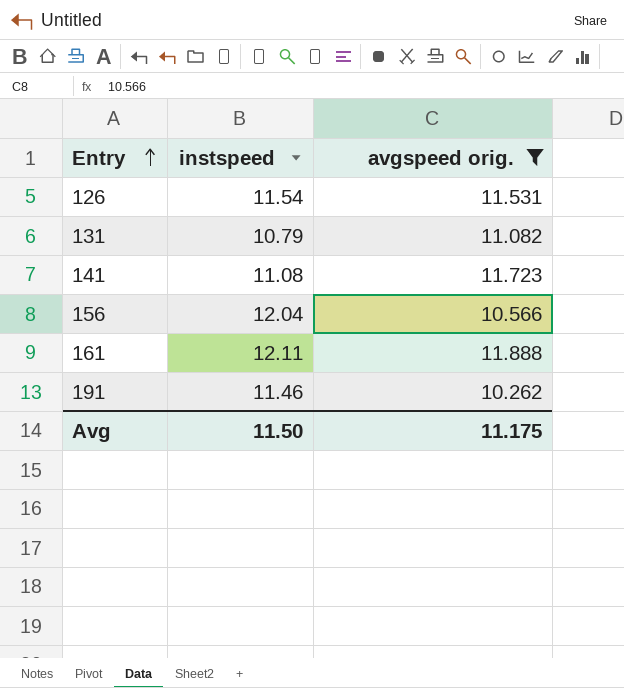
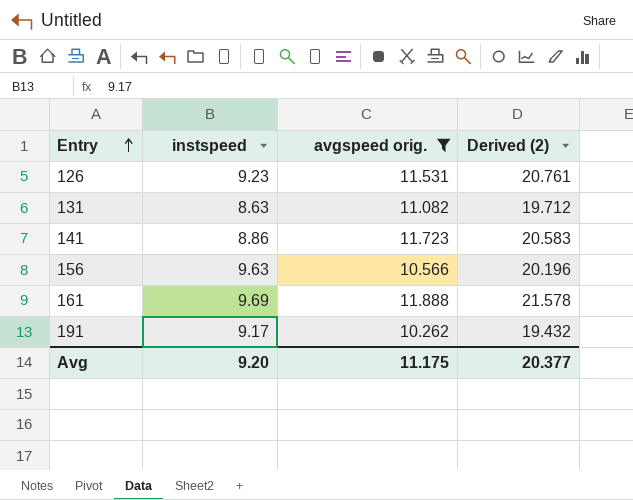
column Derived (2) | formula: none -> [instspeed] + [avgspeed orig.]
126 | instspeed: 11.54 -> 9.23
131 | instspeed: 10.79 -> 8.63
141 | instspeed: 11.08 -> 8.86
156 | instspeed: 12.04 -> 9.63
161 | instspeed: 12.11 -> 9.69
191 | instspeed: 11.46 -> 9.17
Avg | instspeed: 11.50 -> 9.20

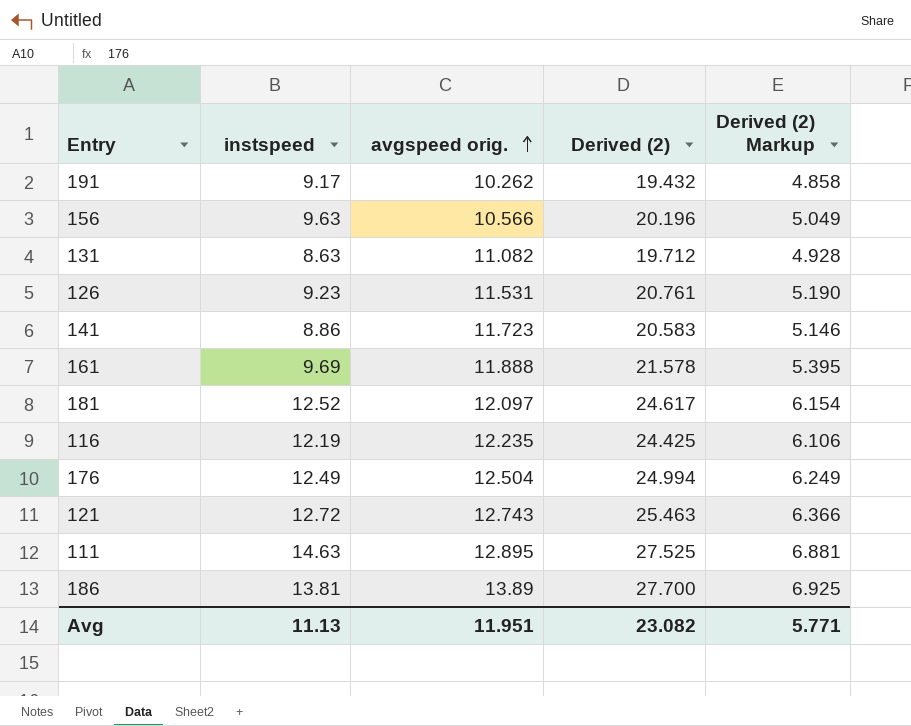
filter: avgspeed orig. <= 11.888 -> none
row order: Entry ascending -> avgspeed orig. ascending
column Derived (2) Markup | formula: none -> [Derived (2)] * 0.25
Avg | instspeed: 9.20 -> 11.13
Avg | avgspeed orig.: 11.175 -> 11.951
Avg | Derived (2): 20.377 -> 23.082

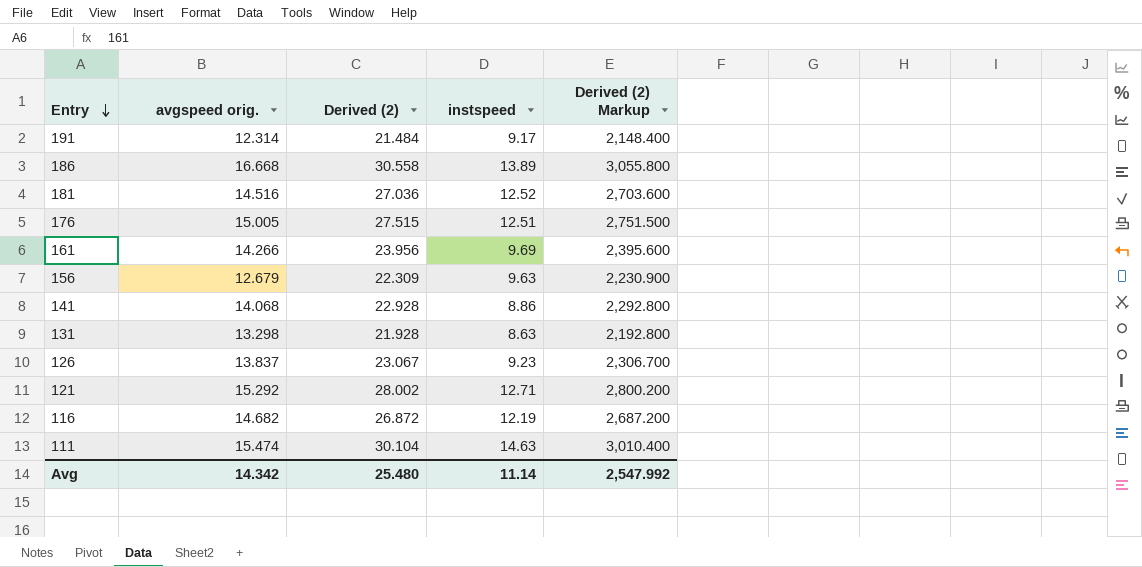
row order: avgspeed orig. ascending -> Entry descending
column instspeed | position: 2 -> 4
column Derived (2) Markup | formula: [Derived (2)] * 0.25 -> [Derived (2)] * 100
191 | avgspeed orig.: 10.262 -> 12.314
191 | Derived (2): 19.432 -> 21.484
186 | avgspeed orig.: 13.89 -> 16.668
186 | Derived (2): 27.700 -> 30.558
186 | instspeed: 13.81 -> 13.89
181 | avgspeed orig.: 12.097 -> 14.516
181 | Derived (2): 24.617 -> 27.036
176 | avgspeed orig.: 12.504 -> 15.005
176 | Derived (2): 24.994 -> 27.515
176 | instspeed: 12.49 -> 12.51
161 | avgspeed orig.: 11.888 -> 14.266
161 | Derived (2): 21.578 -> 23.956
156 | avgspeed orig.: 10.566 -> 12.679
156 | Derived (2): 20.196 -> 22.309
141 | avgspeed orig.: 11.723 -> 14.068
141 | Derived (2): 20.583 -> 22.928
131 | avgspeed orig.: 11.082 -> 13.298
131 | Derived (2): 19.712 -> 21.928
126 | avgspeed orig.: 11.531 -> 13.837
126 | Derived (2): 20.761 -> 23.067
121 | avgspeed orig.: 12.743 -> 15.292
121 | Derived (2): 25.463 -> 28.002
121 | instspeed: 12.72 -> 12.71
116 | avgspeed orig.: 12.235 -> 14.682
116 | Derived (2): 24.425 -> 26.872
111 | avgspeed orig.: 12.895 -> 15.474
111 | Derived (2): 27.525 -> 30.104
Avg | avgspeed orig.: 11.951 -> 14.342
Avg | Derived (2): 23.082 -> 25.480
Avg | instspeed: 11.13 -> 11.14
Avg | Derived (2) Markup: 5.771 -> 2,547.992

